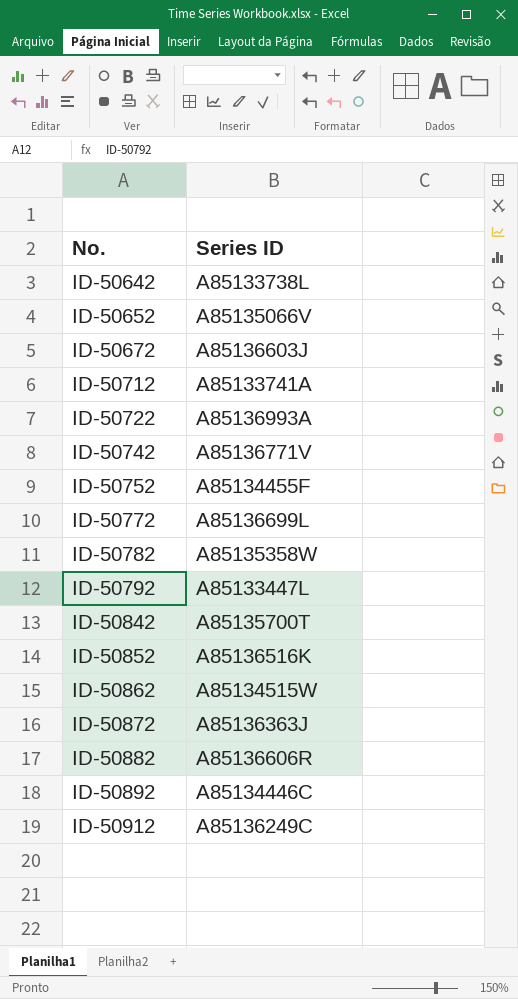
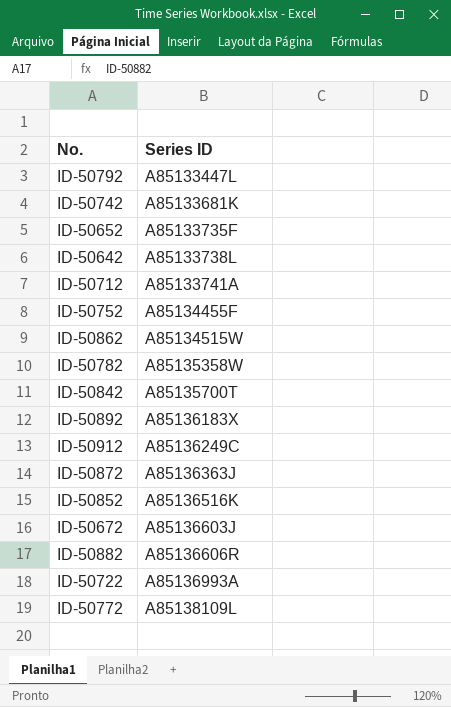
row order: No. ascending -> Series ID ascending
ID-50742 | Series ID: A85136771V -> A85133681K
ID-50652 | Series ID: A85135066V -> A85133735F
ID-50892 | Series ID: A85134446C -> A85136183X
ID-50772 | Series ID: A85136699L -> A85138109L

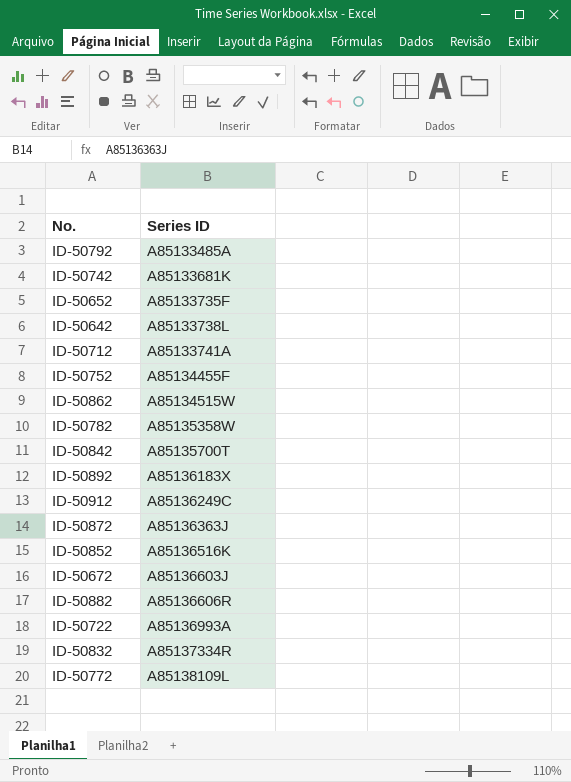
ID-50792 | Series ID: A85133447L -> A85133485A
row ID-50832: none -> A85137334R

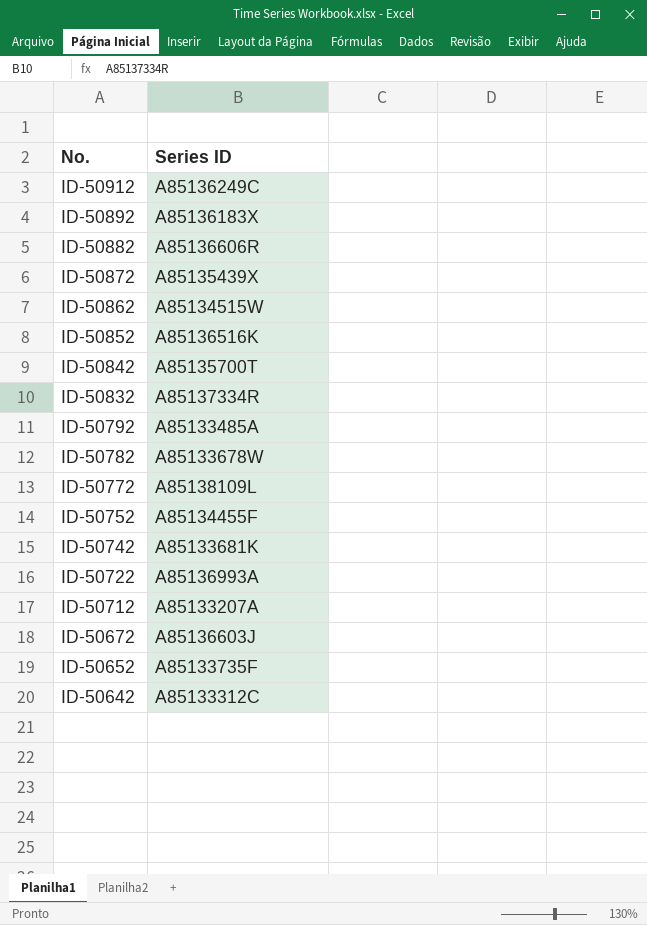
row order: Series ID ascending -> No. descending
ID-50872 | Series ID: A85136363J -> A85135439X
ID-50782 | Series ID: A85135358W -> A85133678W
ID-50712 | Series ID: A85133741A -> A85133207A
ID-50642 | Series ID: A85133738L -> A85133312C

